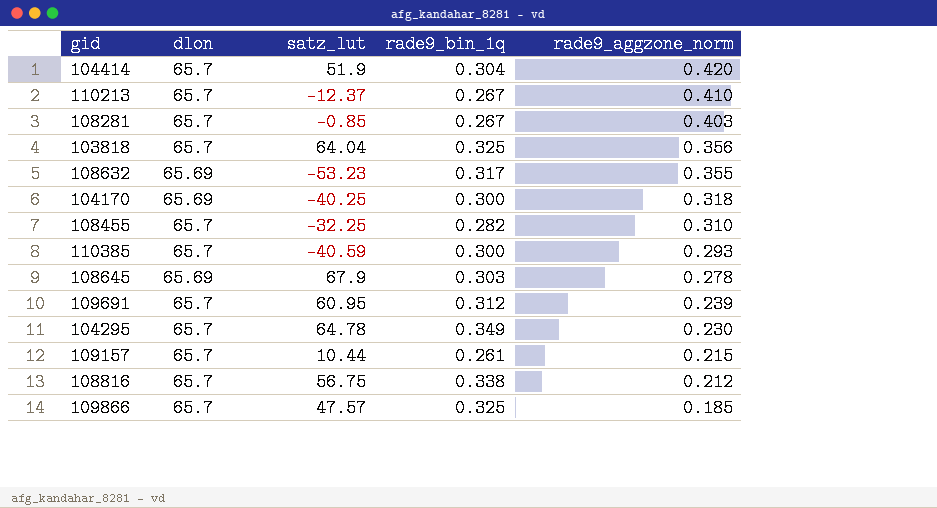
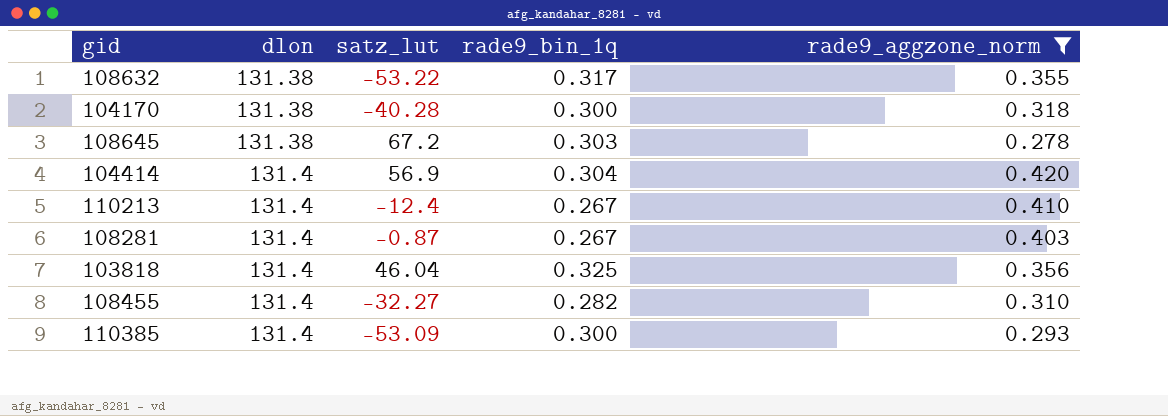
filter: none -> rade9_aggzone_norm >= 0.278
row order: rade9_aggzone_norm descending -> dlon ascending
108632 | dlon: 65.69 -> 131.38
108632 | satz_lut: -53.23 -> -53.22
104170 | dlon: 65.69 -> 131.38
104170 | satz_lut: -40.25 -> -40.28
108645 | dlon: 65.69 -> 131.38
108645 | satz_lut: 67.9 -> 67.2
104414 | dlon: 65.7 -> 131.4
104414 | satz_lut: 51.9 -> 56.9
110213 | dlon: 65.7 -> 131.4
110213 | satz_lut: -12.37 -> -12.4
108281 | dlon: 65.7 -> 131.4
108281 | satz_lut: -0.85 -> -0.87
103818 | dlon: 65.7 -> 131.4
103818 | satz_lut: 64.04 -> 46.04
108455 | dlon: 65.7 -> 131.4
108455 | satz_lut: -32.25 -> -32.27
110385 | dlon: 65.7 -> 131.4
110385 | satz_lut: -40.59 -> -53.09

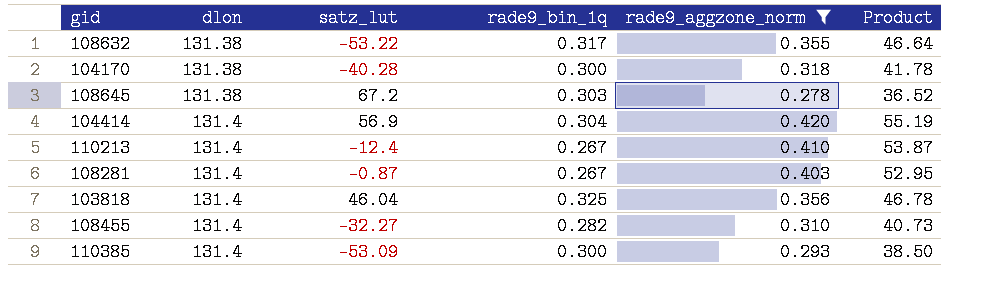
column Product | formula: none -> [dlon] * [rade9_aggzone_norm]

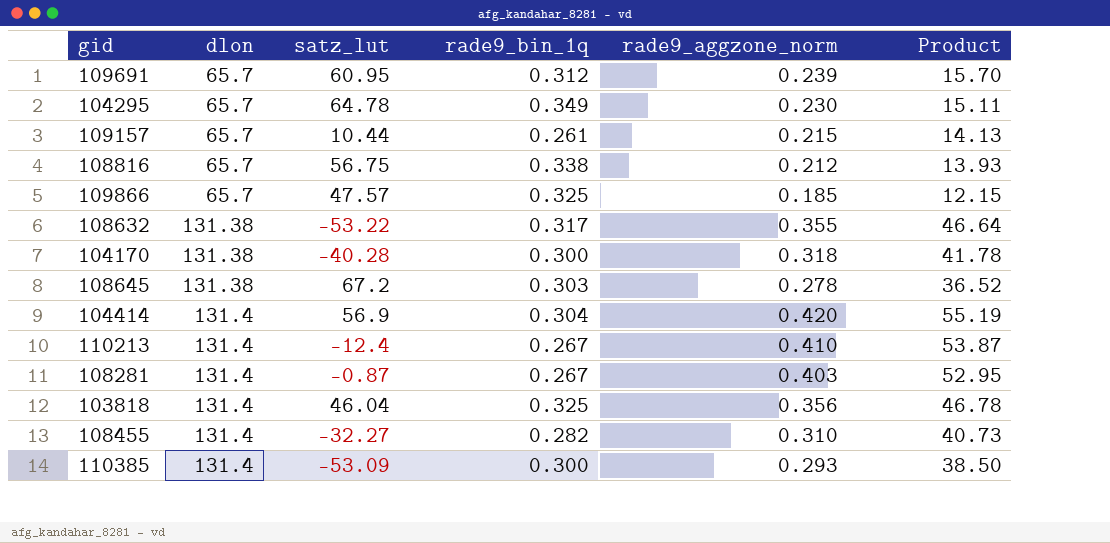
filter: rade9_aggzone_norm >= 0.278 -> none

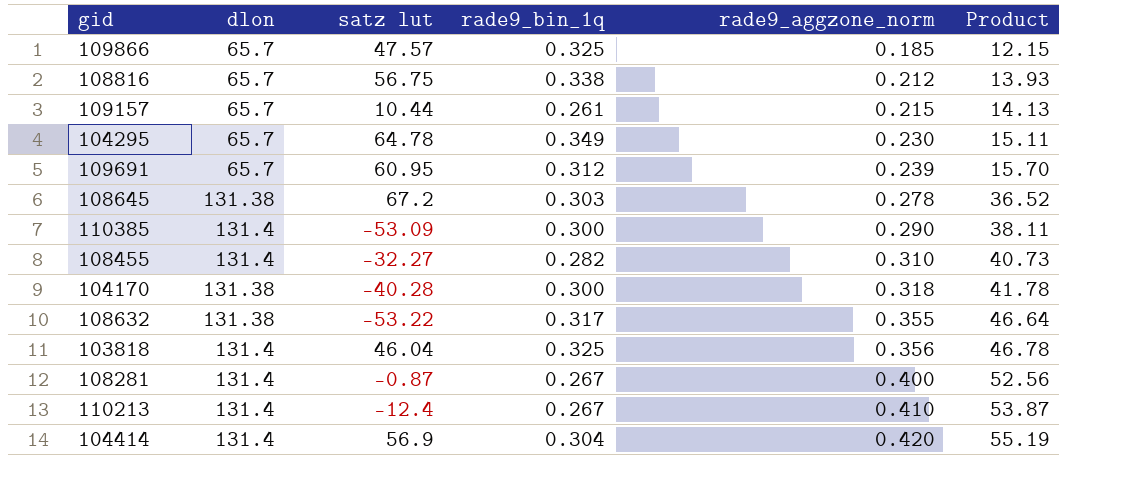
row order: dlon ascending -> rade9_aggzone_norm ascending
column name: satz_lut -> satz lut
110385 | rade9_aggzone_norm: 0.293 -> 0.290
110385 | Product: 38.50 -> 38.11
108281 | rade9_aggzone_norm: 0.403 -> 0.400
108281 | Product: 52.95 -> 52.56

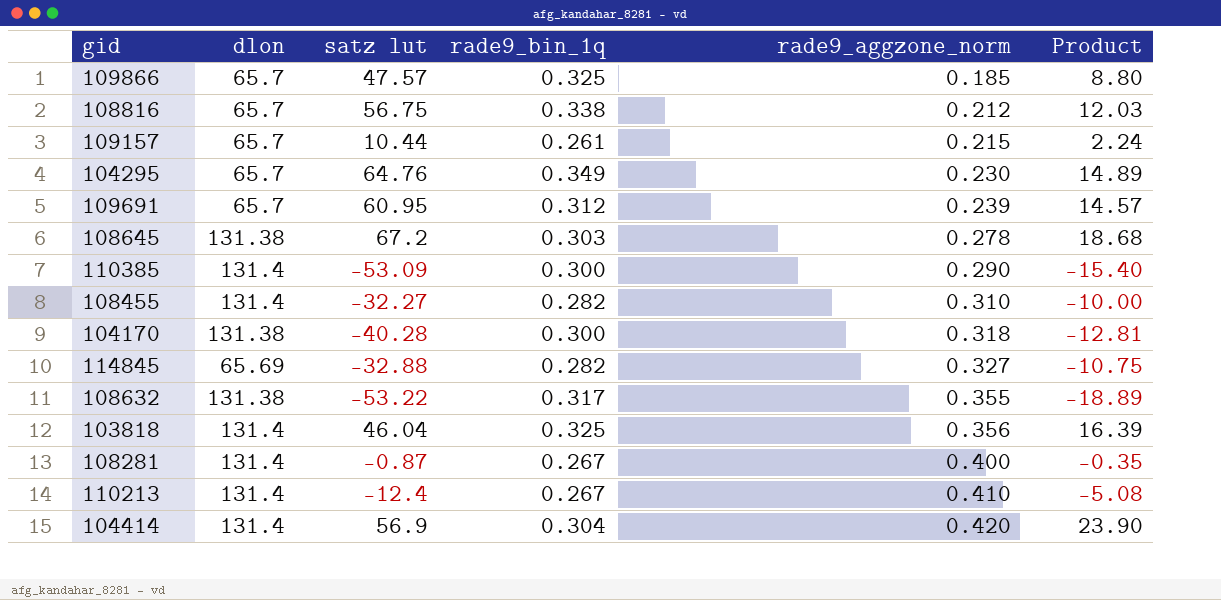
column Product | formula: [dlon] * [rade9_aggzone_norm] -> [satz lut] * [rade9_aggzone_norm]
104295 | satz lut: 64.78 -> 64.76
row 114845: none -> 65.69 | -32.88 | 0.282 | 0.327 | -10.75

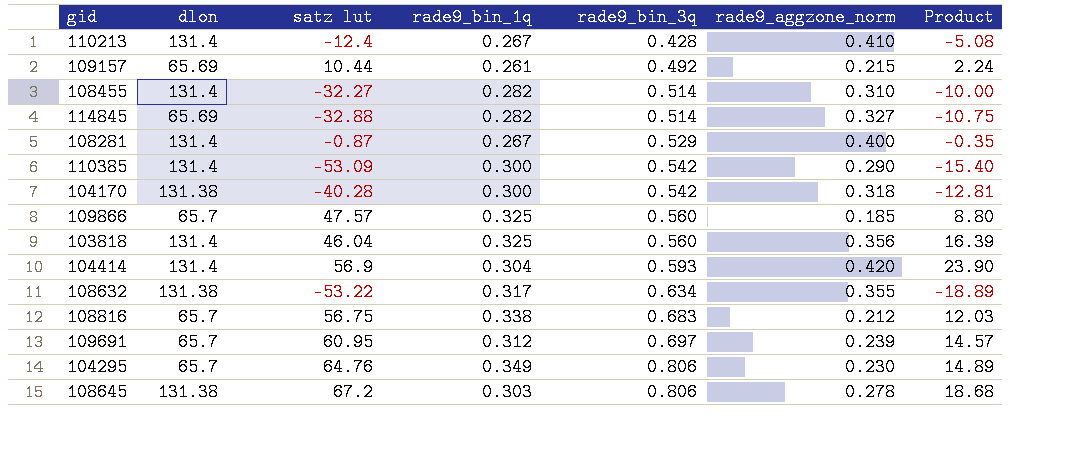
row order: rade9_aggzone_norm ascending -> rade9_bin_3q ascending
column rade9_bin_3q | position: none -> 5
109157 | dlon: 65.7 -> 65.69

